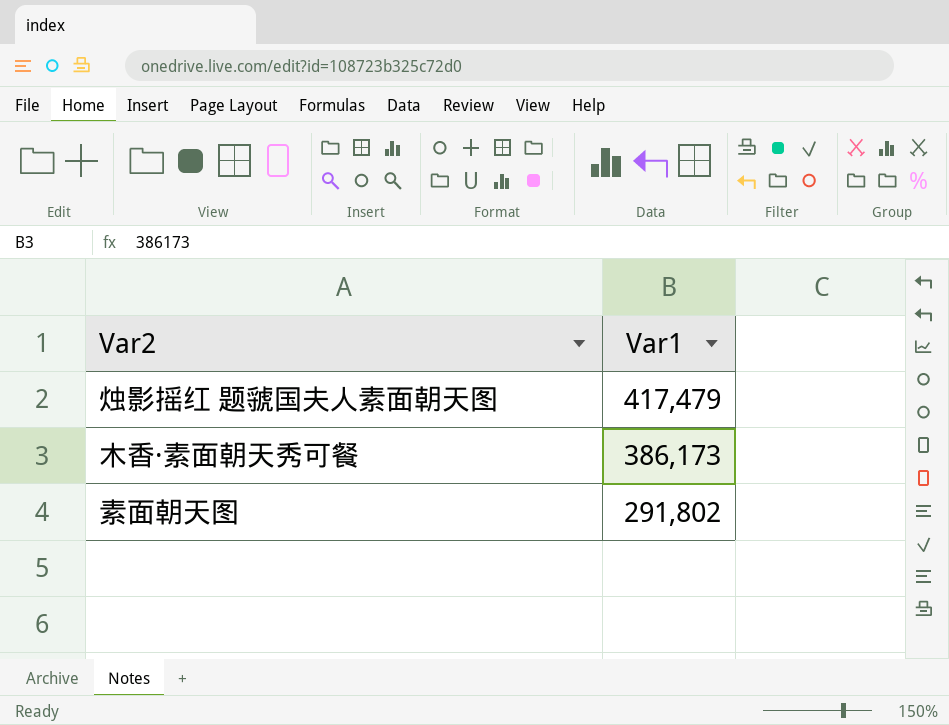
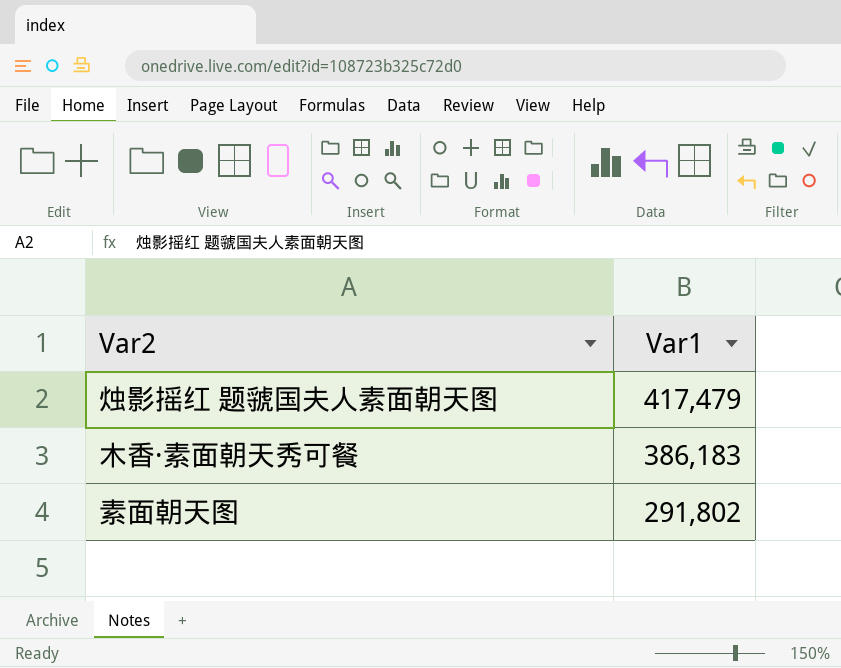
木香·素面朝天秀可餐 | Var1: 386,173 -> 386,183

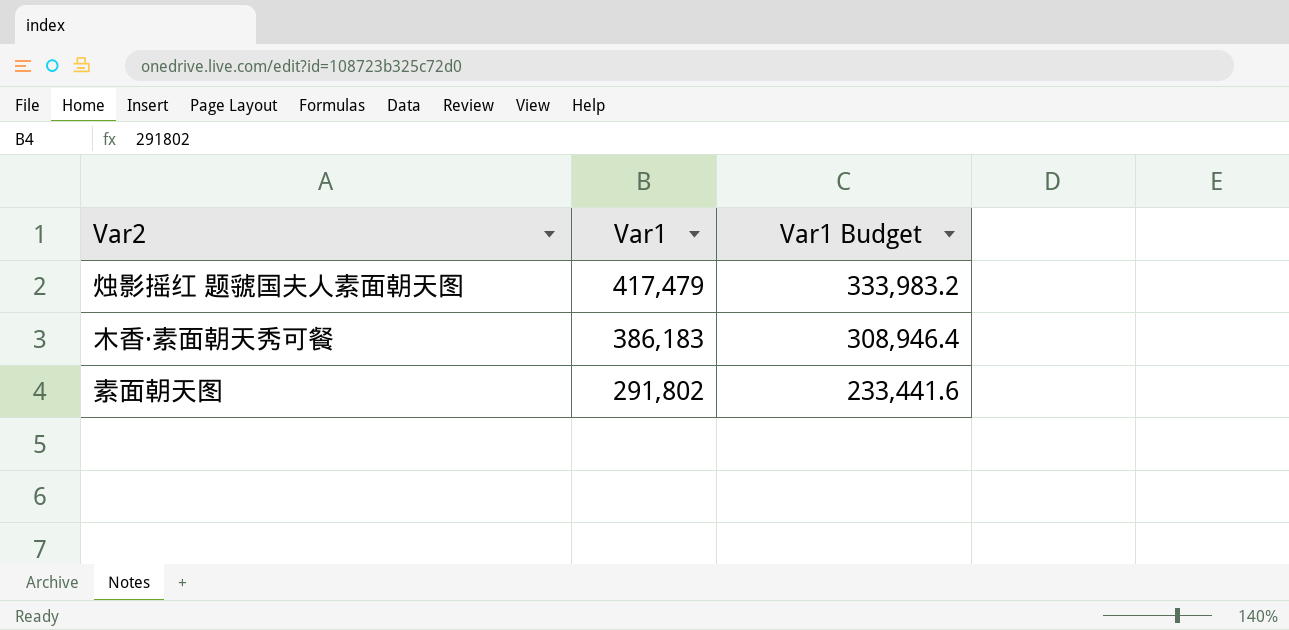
column Var1 Budget | formula: none -> [Var1] * 0.8

